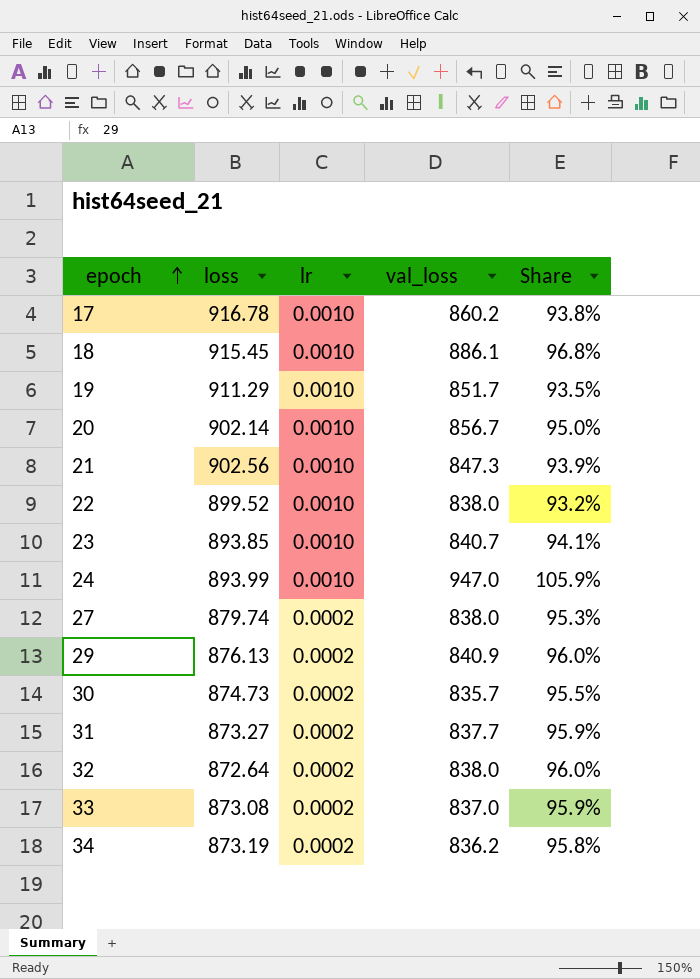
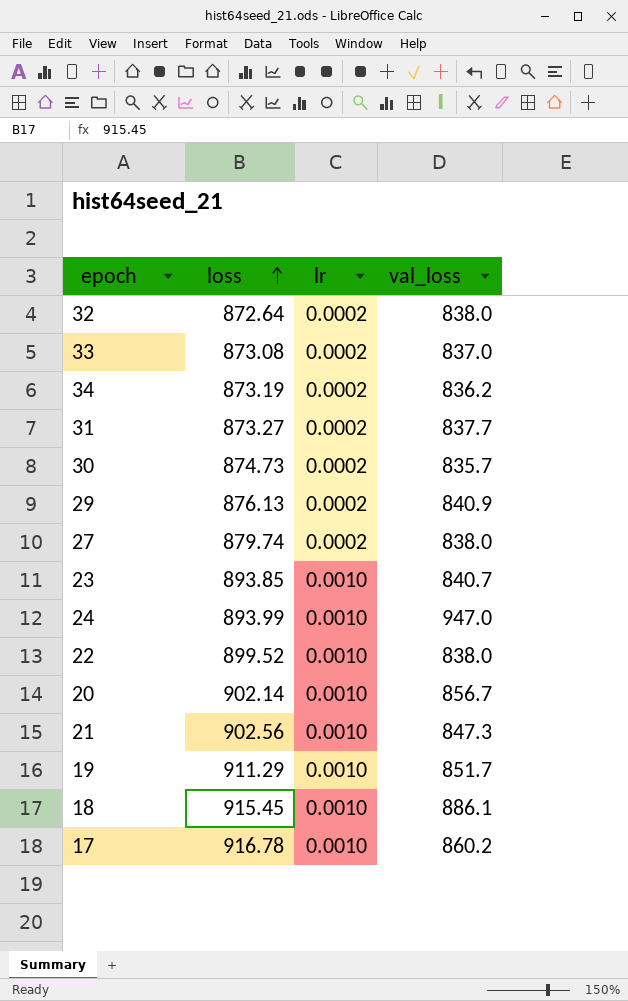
row order: epoch ascending -> loss ascending
column Share | formula: [val_loss] / [loss] -> none

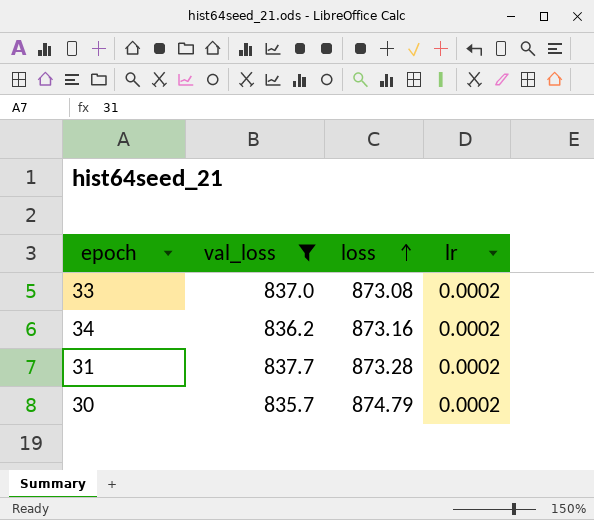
filter: none -> val_loss <= 837.7
column val_loss | position: 4 -> 2
34 | loss: 873.19 -> 873.16
31 | loss: 873.27 -> 873.28
30 | loss: 874.73 -> 874.79

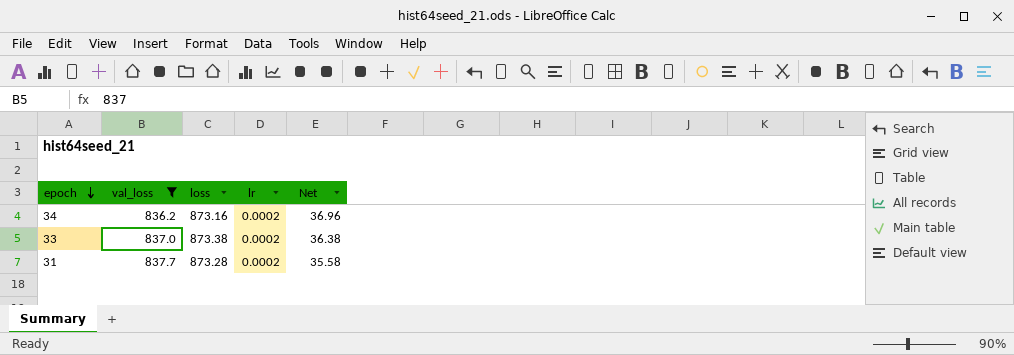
row order: loss ascending -> epoch descending
column Net | formula: none -> [loss] - [val_loss]
row 30: 835.7 | 874.79 | 0.0002 -> none
33 | loss: 873.08 -> 873.38

